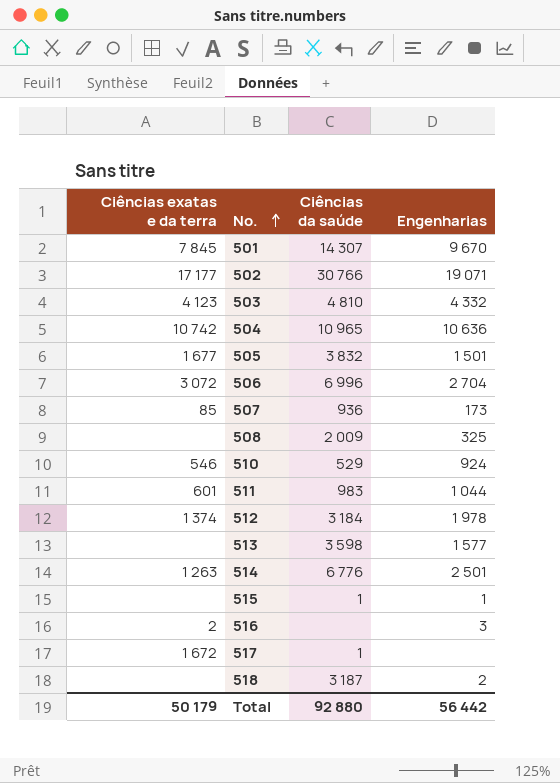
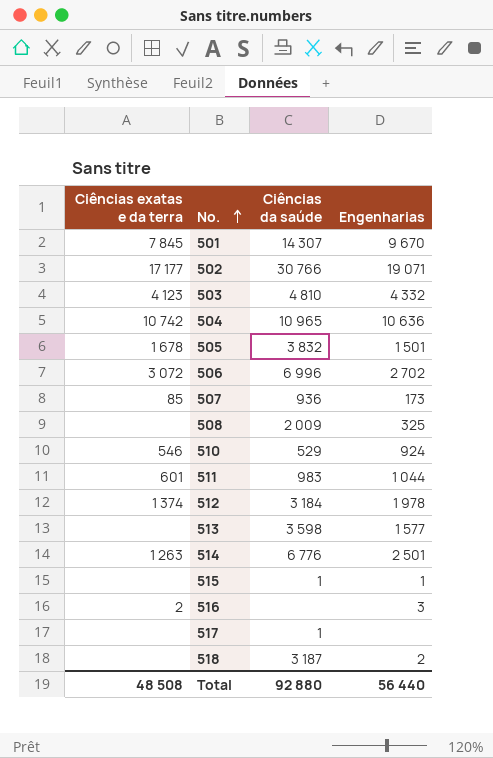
505 | Ciências exatas e da terra: 1 677 -> 1 678
506 | Engenharias: 2 704 -> 2 702
517 | Ciências exatas e da terra: 1 672 -> none
Total | Ciências exatas e da terra: 50 179 -> 48 508
Total | Engenharias: 56 442 -> 56 440

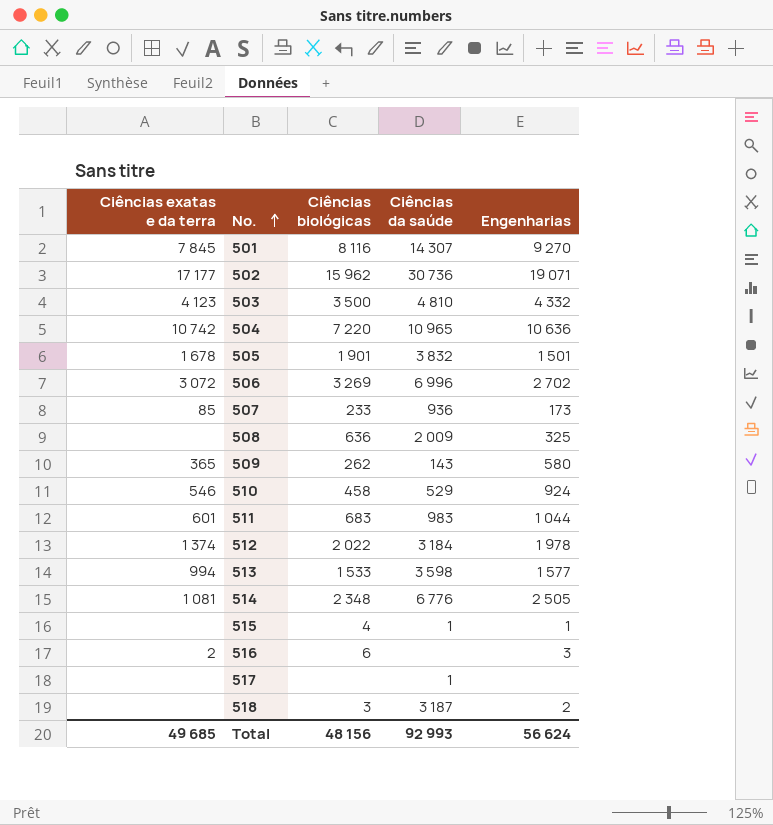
column Ciências biológicas | position: none -> 3
501 | Engenharias: 9 670 -> 9 270
502 | Ciências da saúde: 30 766 -> 30 736
row 509: none -> 365 | 262 | 143 | 580
513 | Ciências exatas e da terra: none -> 994
514 | Ciências exatas e da terra: 1 263 -> 1 081
514 | Engenharias: 2 501 -> 2 505
Total | Ciências exatas e da terra: 48 508 -> 49 685
Total | Ciências da saúde: 92 880 -> 92 993
Total | Engenharias: 56 440 -> 56 624

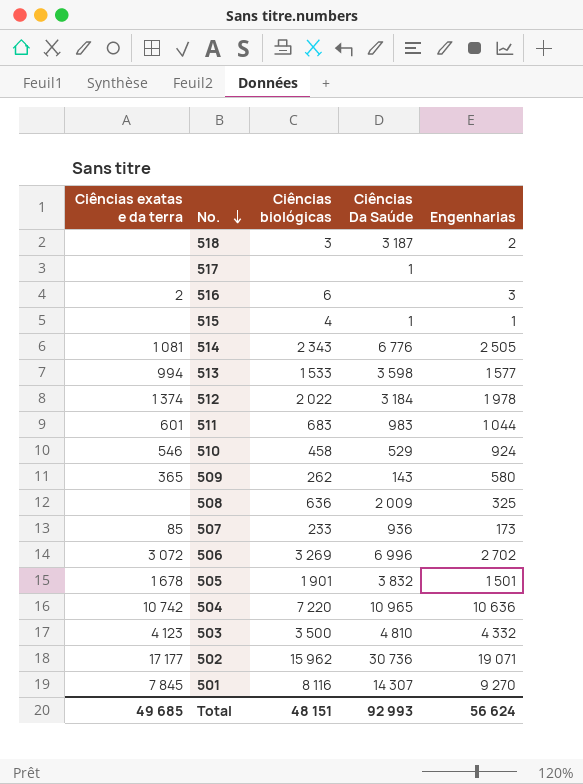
row order: No. ascending -> No. descending
column name: Ciências da saúde -> Ciências Da Saúde
514 | Ciências biológicas: 2 348 -> 2 343
Total | Ciências biológicas: 48 156 -> 48 151

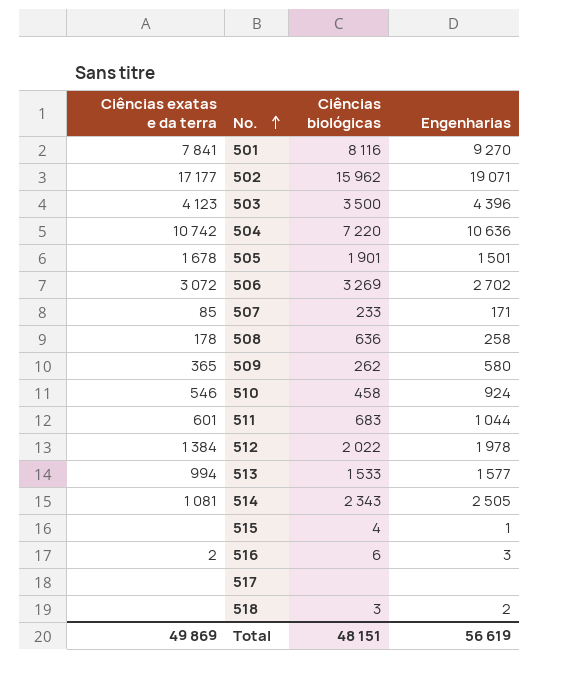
row order: No. descending -> No. ascending
column Ciências Da Saúde | position: 4 -> none
501 | Ciências exatas e da terra: 7 845 -> 7 841
503 | Engenharias: 4 332 -> 4 396
507 | Engenharias: 173 -> 171
508 | Ciências exatas e da terra: none -> 178
508 | Engenharias: 325 -> 258
512 | Ciências exatas e da terra: 1 374 -> 1 384
Total | Ciências exatas e da terra: 49 685 -> 49 869
Total | Engenharias: 56 624 -> 56 619

